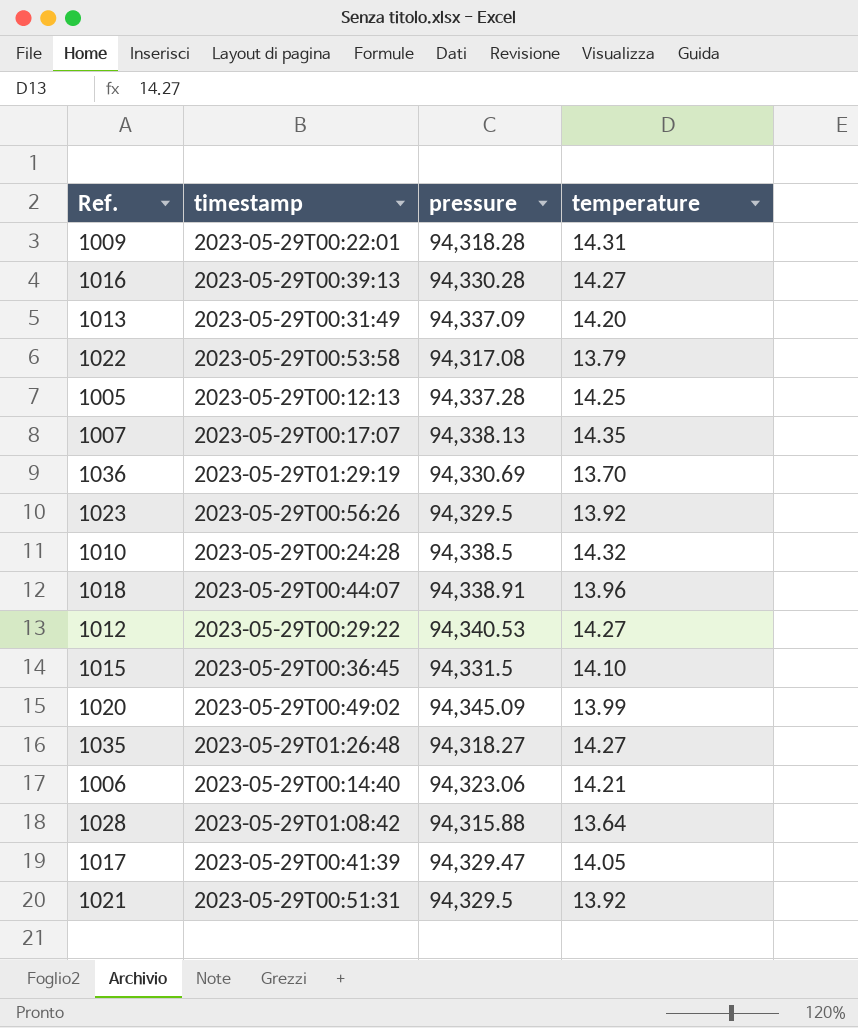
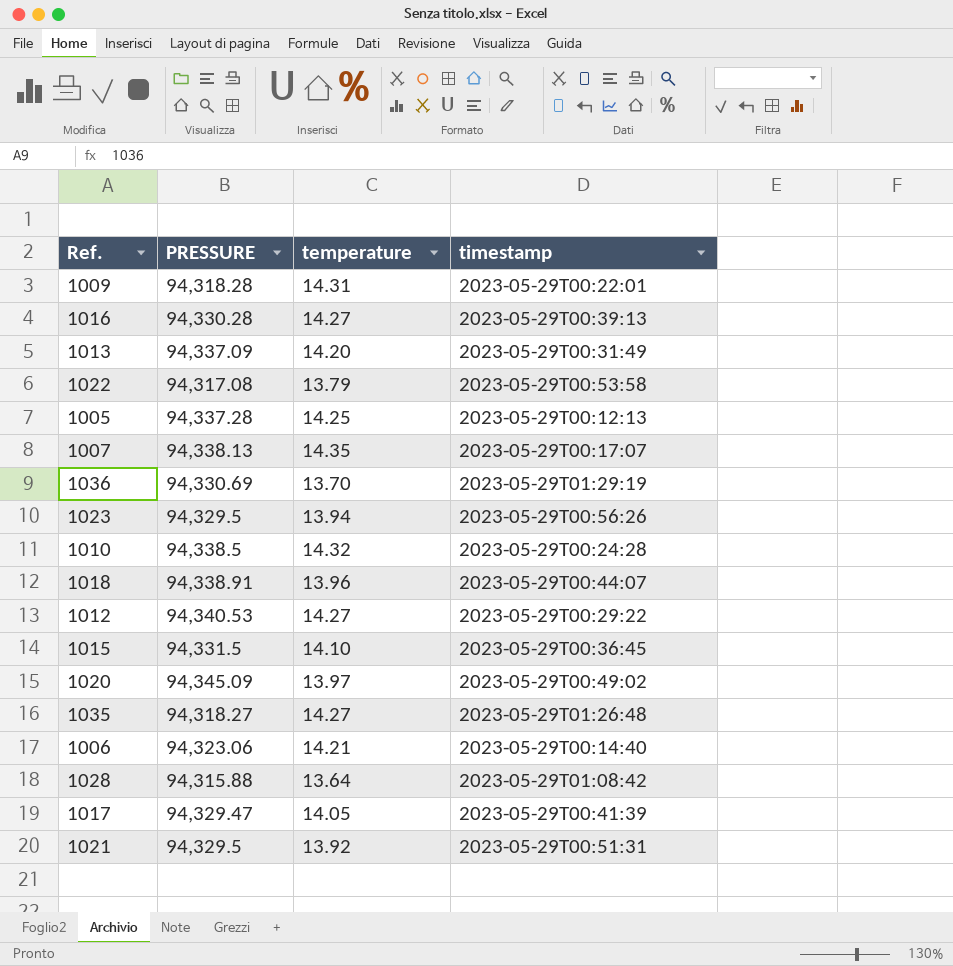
column name: pressure -> PRESSURE
column timestamp | position: 2 -> 4
1023 | temperature: 13.92 -> 13.94
1020 | temperature: 13.99 -> 13.97

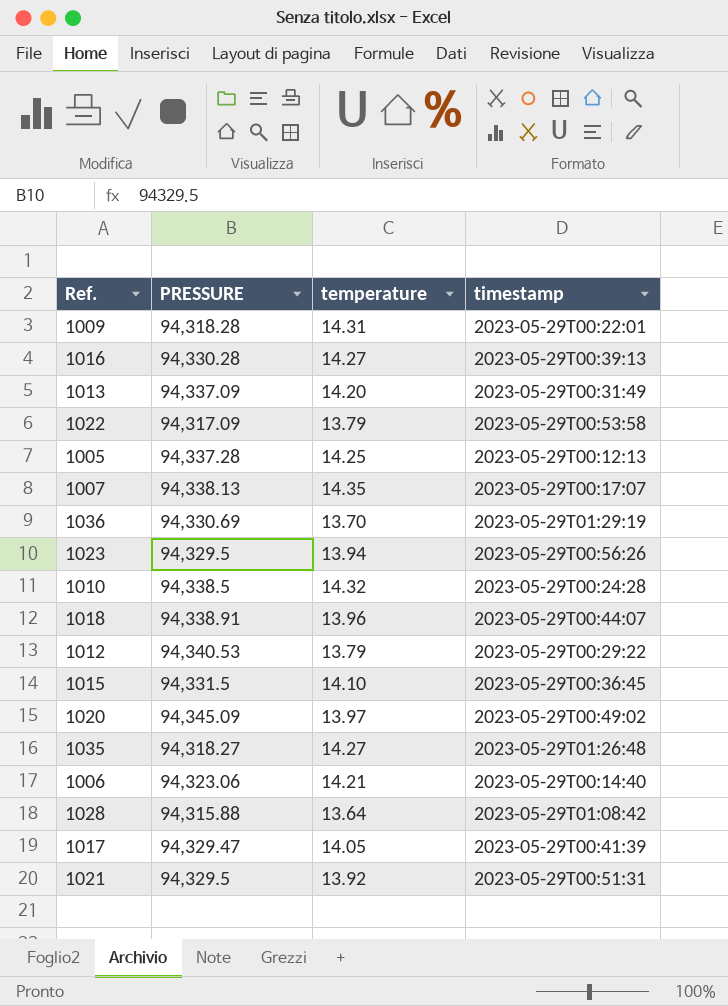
1022 | PRESSURE: 94,317.08 -> 94,317.09
1012 | temperature: 14.27 -> 13.79

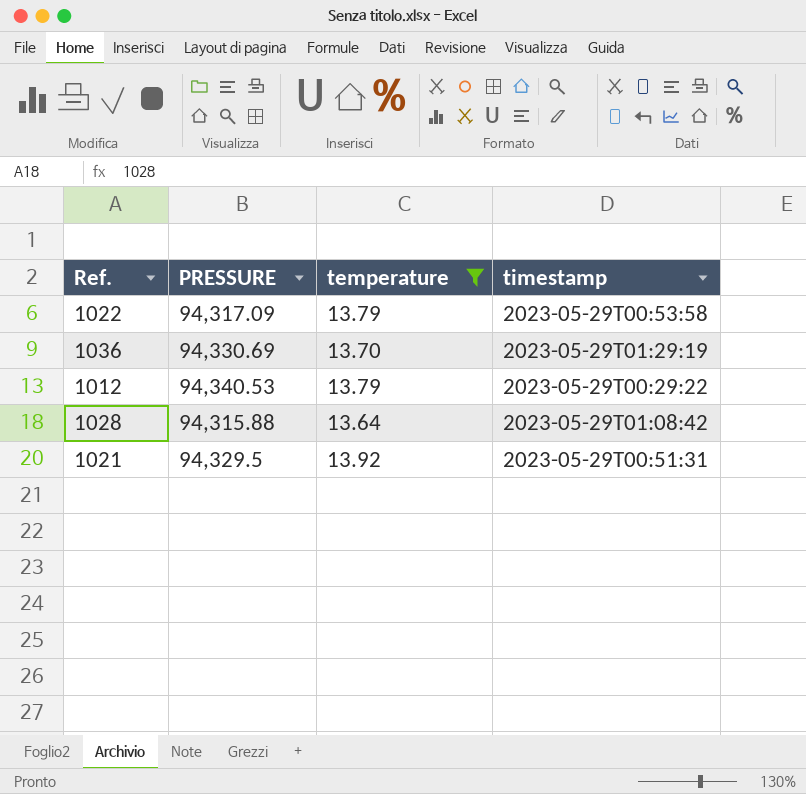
filter: none -> temperature <= 13.92

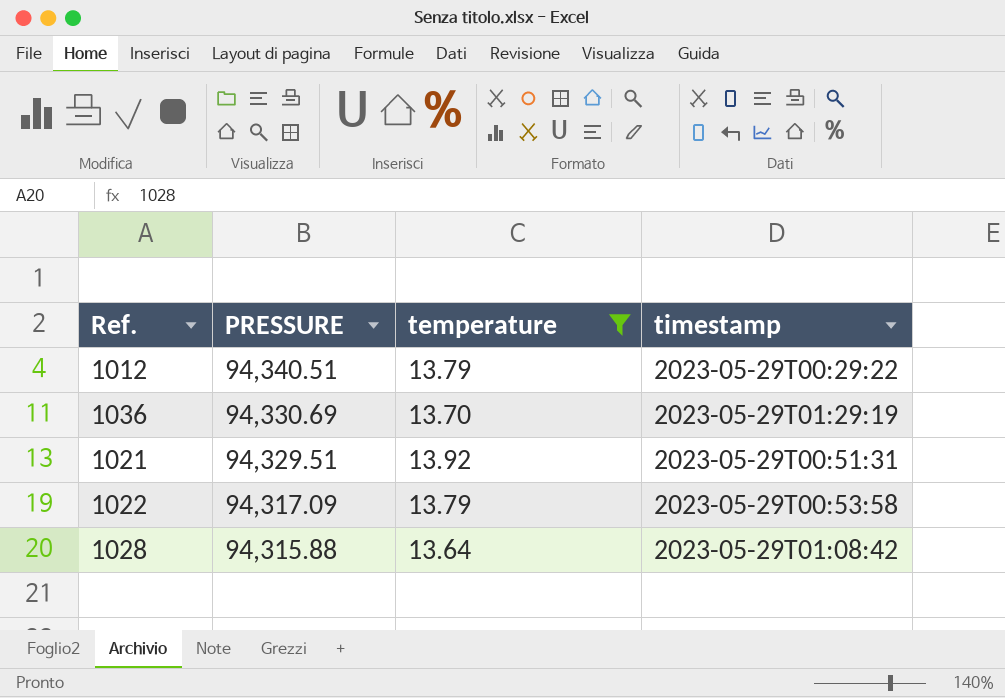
row order: none -> PRESSURE descending
1012 | PRESSURE: 94,340.53 -> 94,340.51
1021 | PRESSURE: 94,329.5 -> 94,329.51

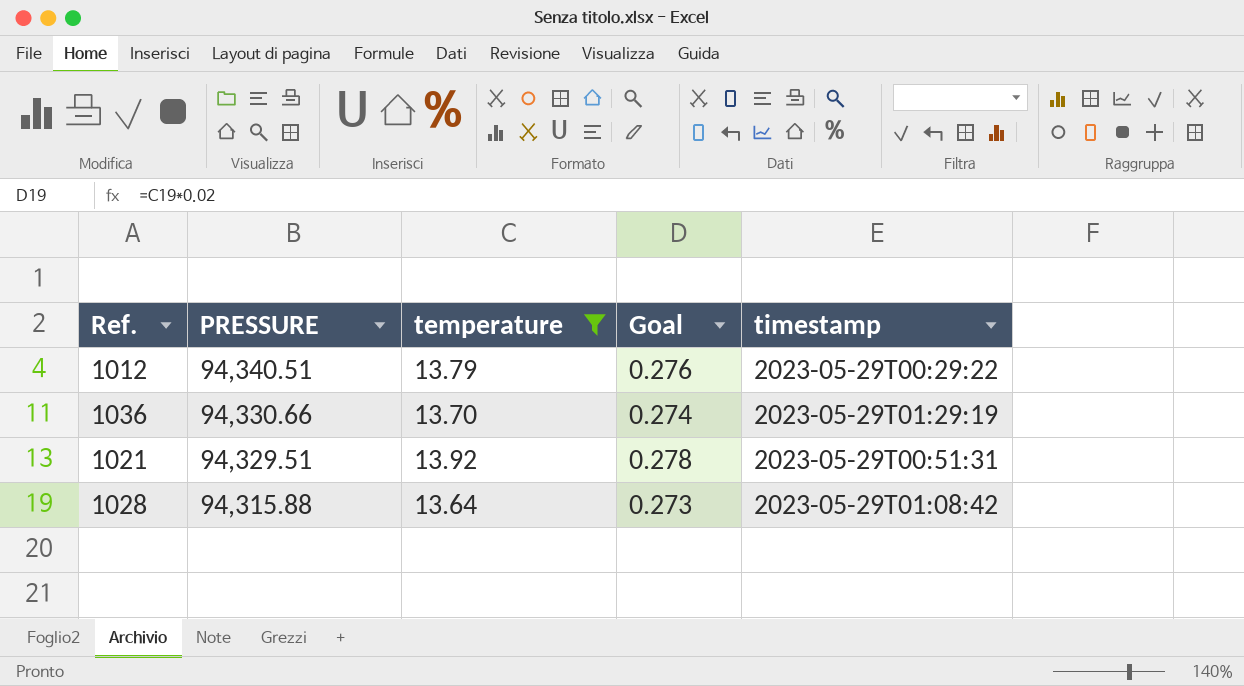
column Goal | formula: none -> [temperature] * 0.02
row 1022: 94,317.09 | 13.79 | 2023-05-29T00:53:58 -> none
1036 | PRESSURE: 94,330.69 -> 94,330.66

